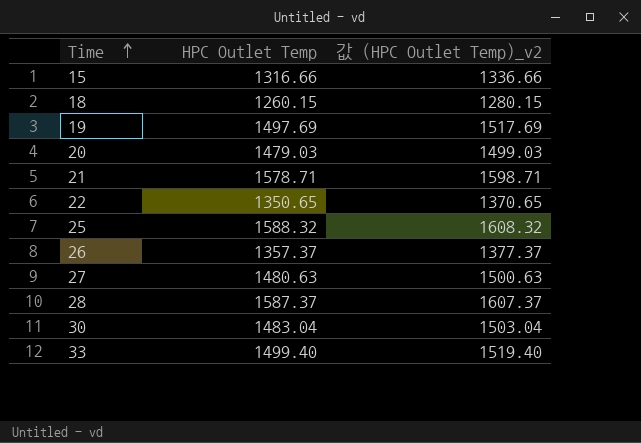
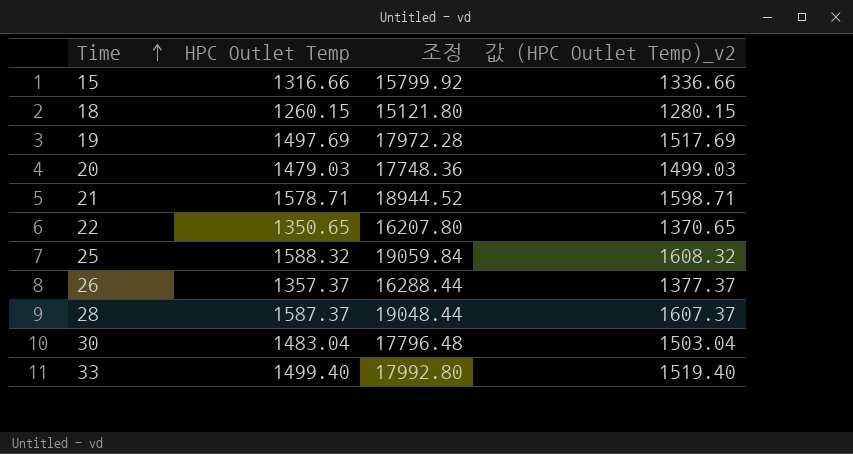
column 조정 | formula: none -> [HPC Outlet Temp] * 12
row 27: 1480.63 | 1500.63 -> none

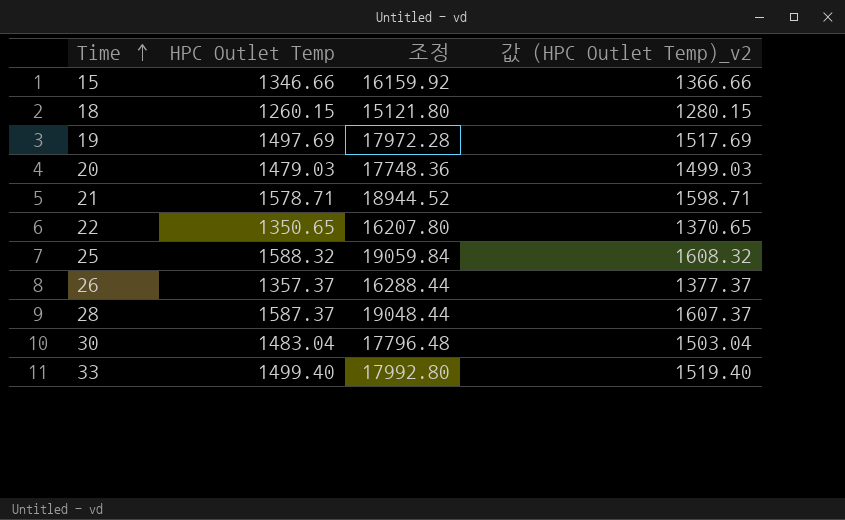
15 | HPC Outlet Temp: 1316.66 -> 1346.66
15 | 조정: 15799.92 -> 16159.92
15 | 값 (HPC Outlet Temp)_v2: 1336.66 -> 1366.66

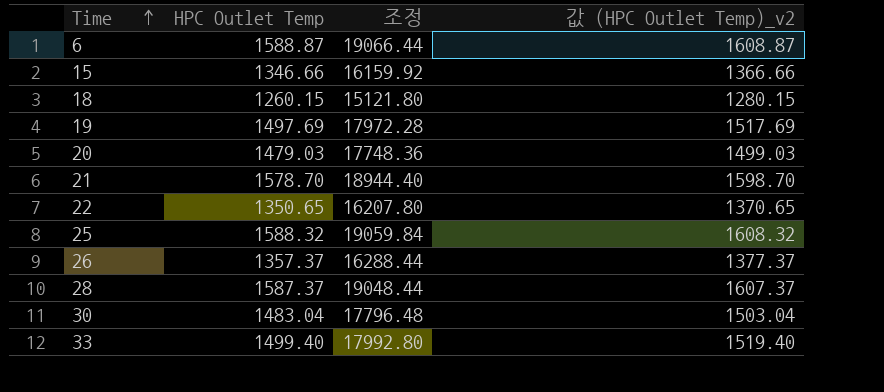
row 6: none -> 1588.87 | 19066.44 | 1608.87
21 | HPC Outlet Temp: 1578.71 -> 1578.70
21 | 조정: 18944.52 -> 18944.40
21 | 값 (HPC Outlet Temp)_v2: 1598.71 -> 1598.70

